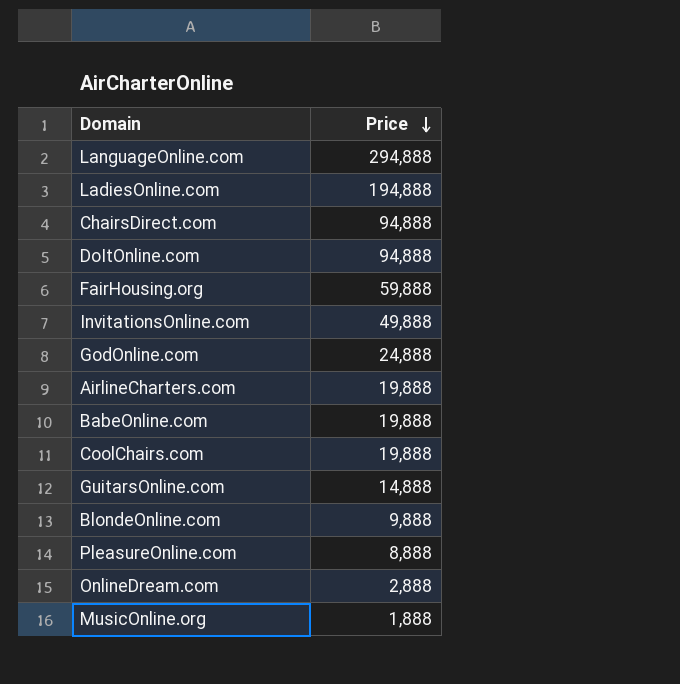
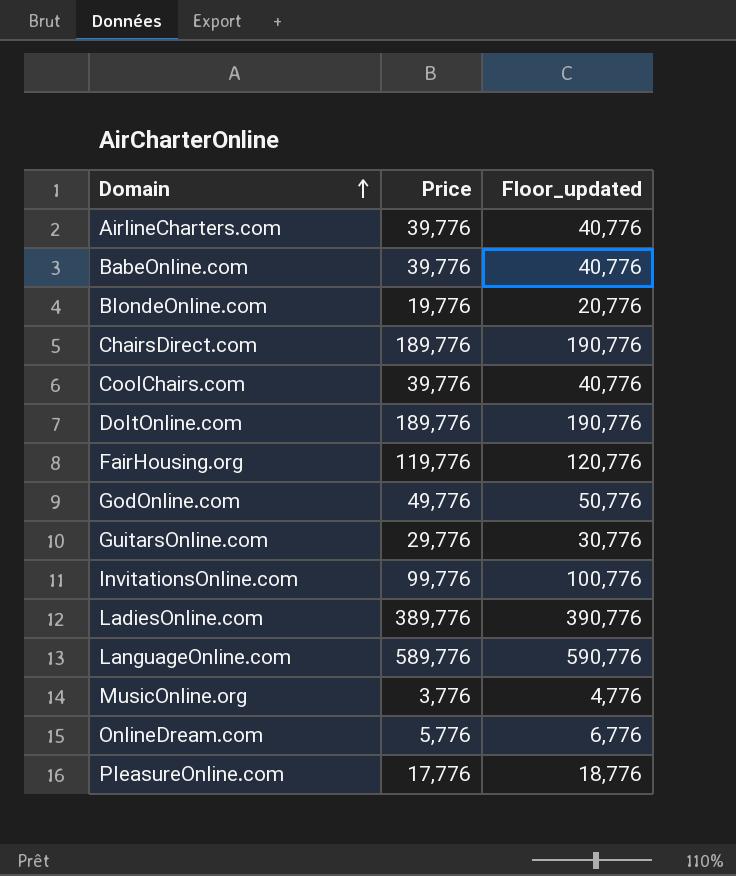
row order: Price descending -> Domain ascending
column Floor_updated | formula: none -> [Price] + 1000
AirlineCharters.com | Price: 19,888 -> 39,776
BabeOnline.com | Price: 19,888 -> 39,776
BlondeOnline.com | Price: 9,888 -> 19,776
ChairsDirect.com | Price: 94,888 -> 189,776
CoolChairs.com | Price: 19,888 -> 39,776
DoItOnline.com | Price: 94,888 -> 189,776
FairHousing.org | Price: 59,888 -> 119,776
GodOnline.com | Price: 24,888 -> 49,776
GuitarsOnline.com | Price: 14,888 -> 29,776
InvitationsOnline.com | Price: 49,888 -> 99,776
LadiesOnline.com | Price: 194,888 -> 389,776
LanguageOnline.com | Price: 294,888 -> 589,776
MusicOnline.org | Price: 1,888 -> 3,776
OnlineDream.com | Price: 2,888 -> 5,776
PleasureOnline.com | Price: 8,888 -> 17,776

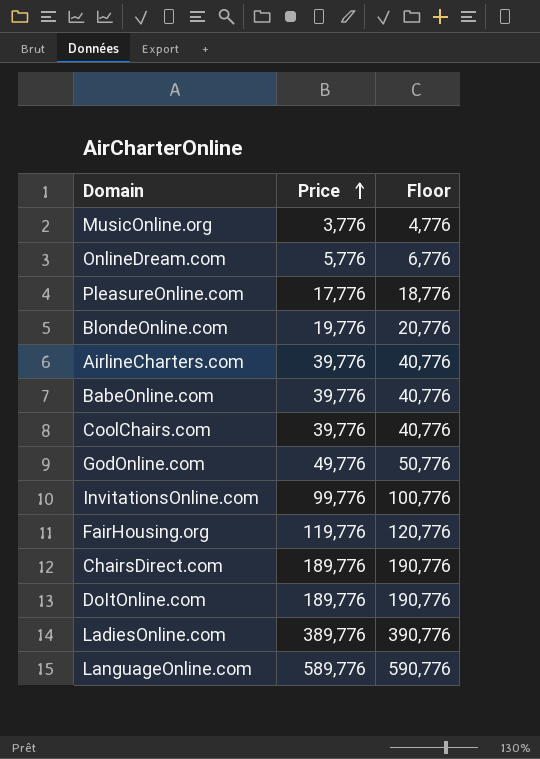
row order: Domain ascending -> Price ascending
column name: Floor_updated -> Floor
row GuitarsOnline.com: 29,776 | 30,776 -> none

